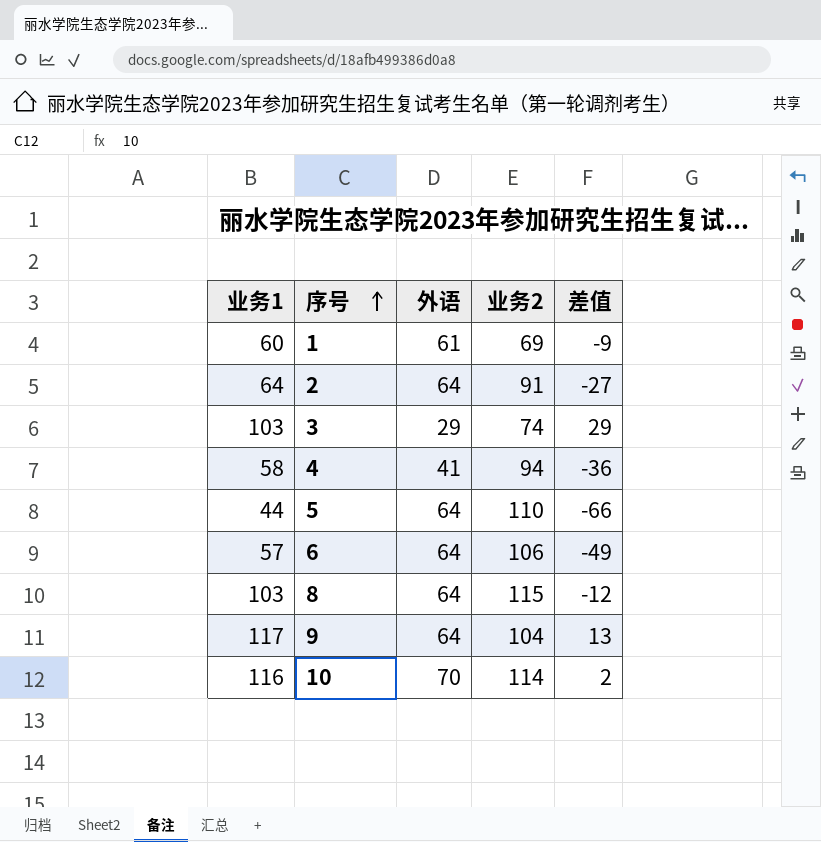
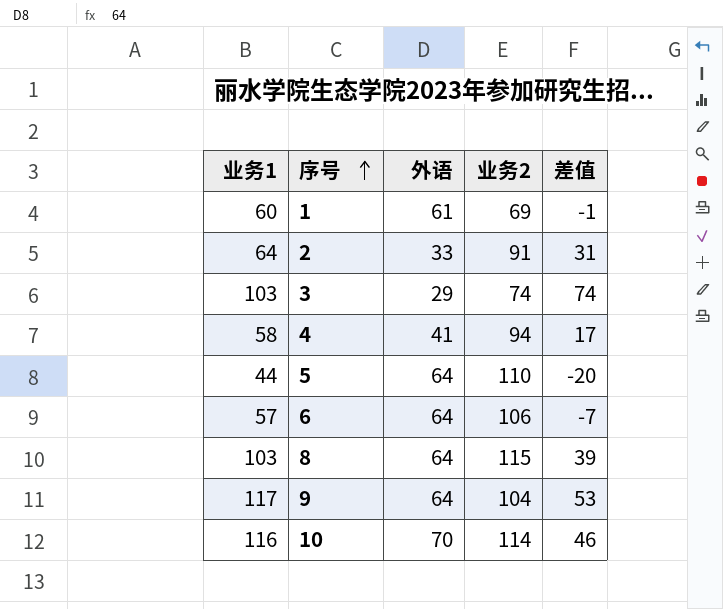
column 差值 | formula: [业务1] - [业务2] -> [业务1] - [外语]
2 | 外语: 64 -> 33

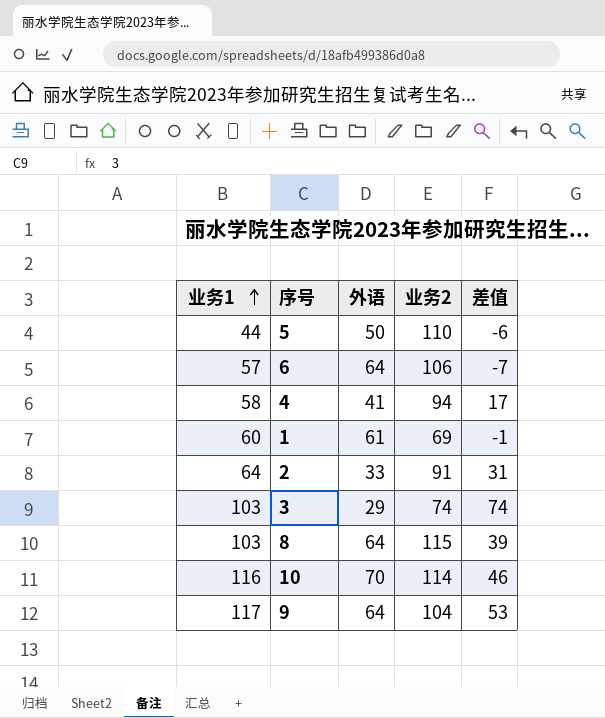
row order: 序号 ascending -> 业务1 ascending
5 | 外语: 64 -> 50
5 | 差值: -20 -> -6

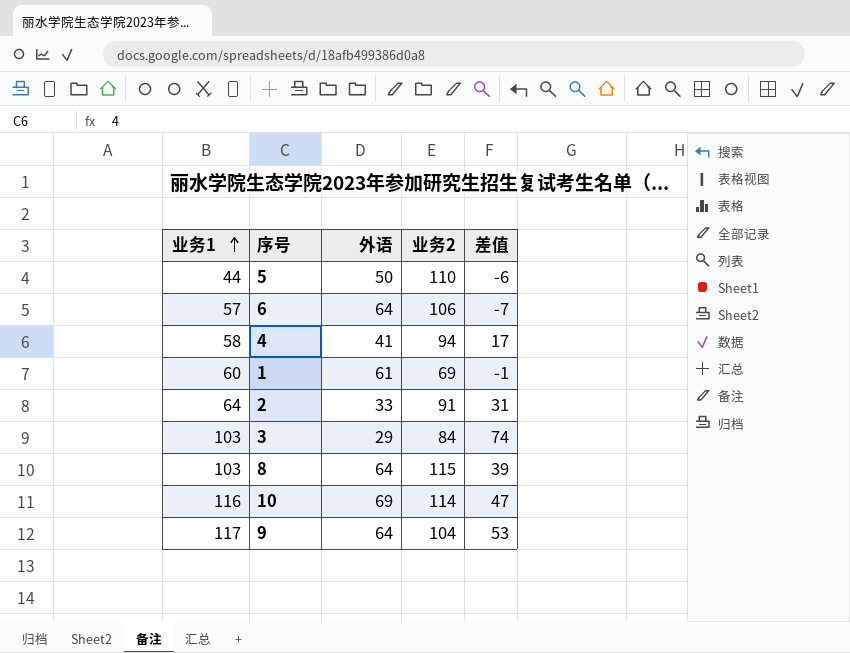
3 | 业务2: 74 -> 84
10 | 外语: 70 -> 69
10 | 差值: 46 -> 47

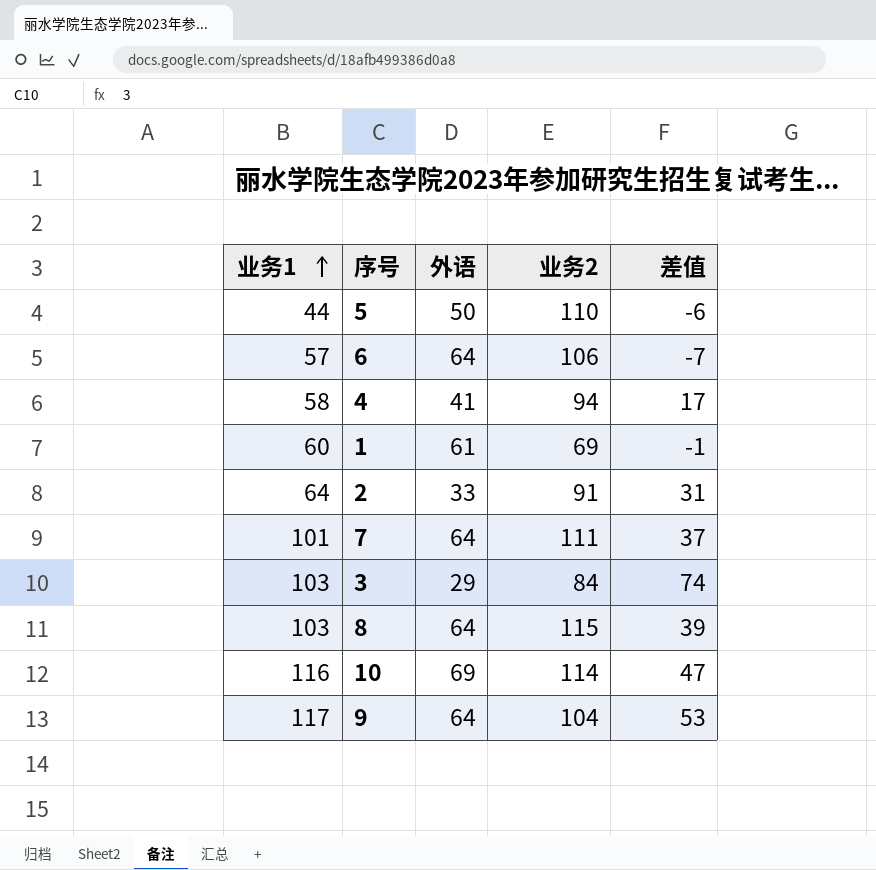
row 7: none -> 101 | 64 | 111 | 37

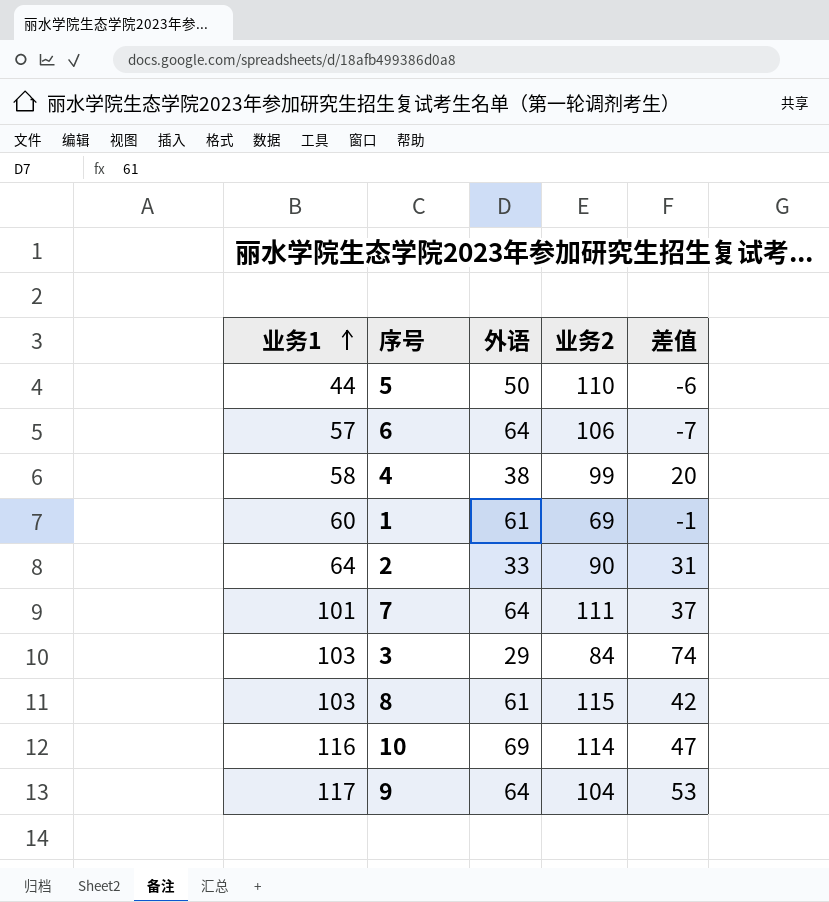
4 | 外语: 41 -> 38
4 | 业务2: 94 -> 99
4 | 差值: 17 -> 20
2 | 业务2: 91 -> 90
8 | 外语: 64 -> 61
8 | 差值: 39 -> 42

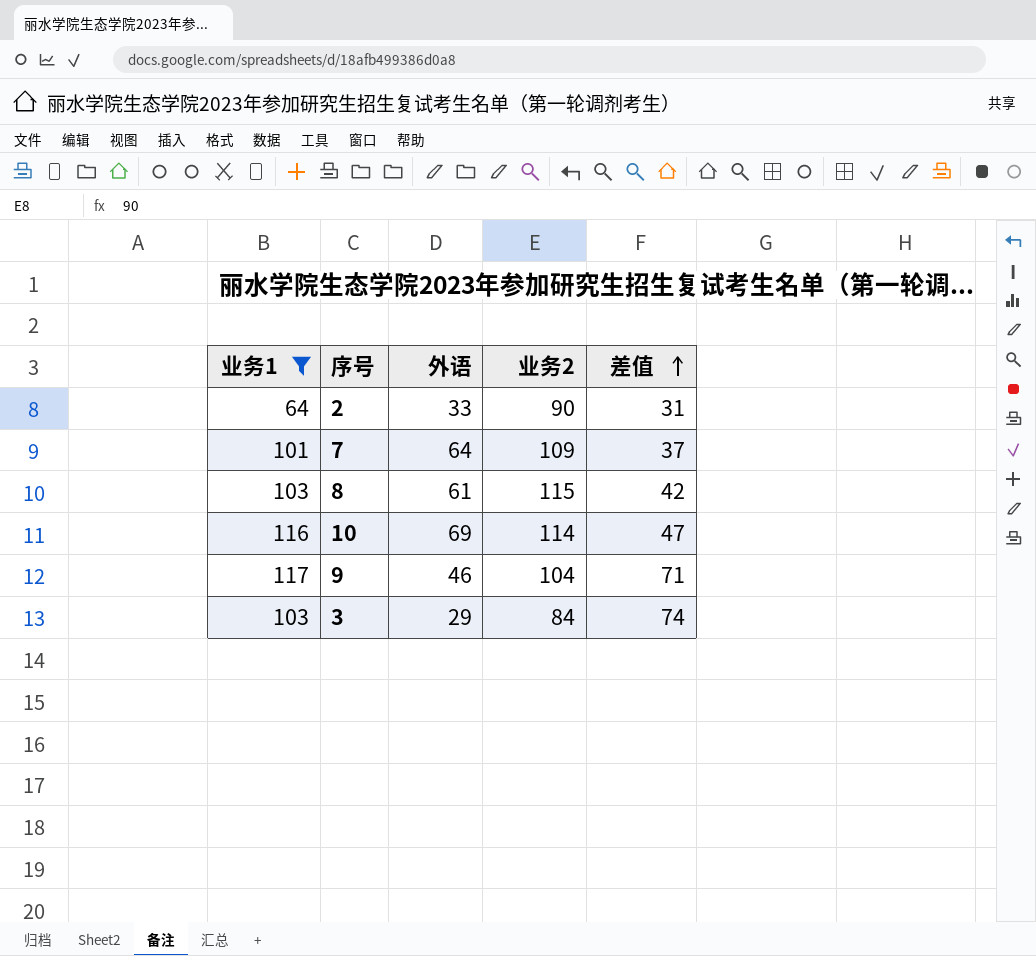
filter: none -> 业务1 >= 64
row order: 业务1 ascending -> 差值 ascending
7 | 业务2: 111 -> 109
9 | 外语: 64 -> 46
9 | 差值: 53 -> 71

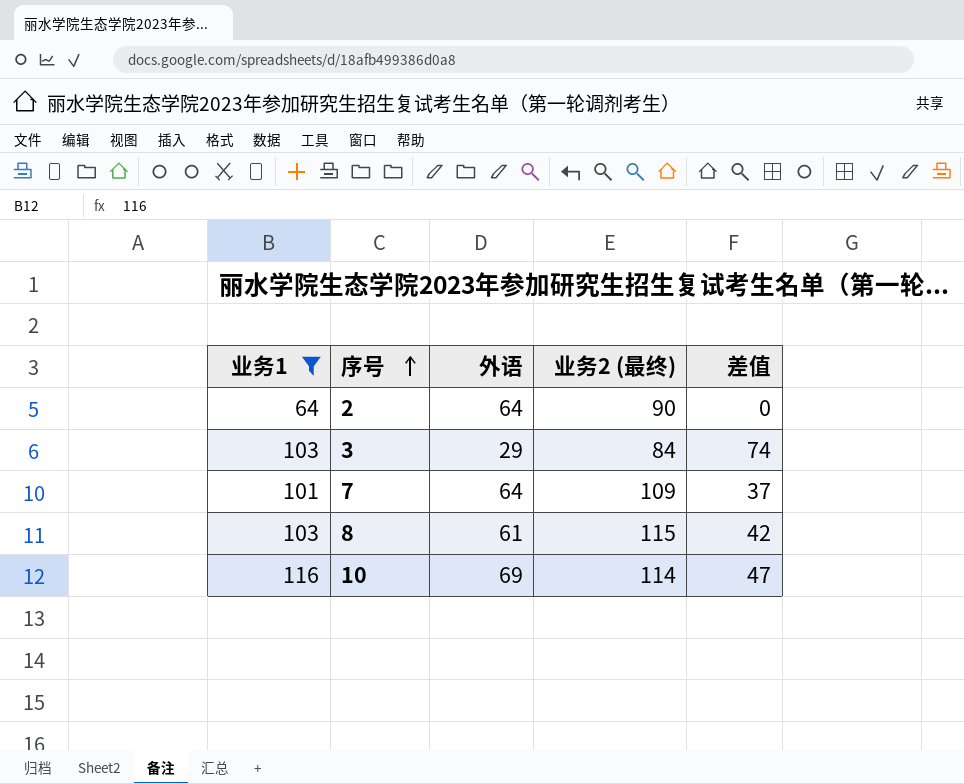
row order: 差值 ascending -> 序号 ascending
column name: 业务2 -> 业务2 (最终)
row 9: 117 | 46 | 104 | 71 -> none
2 | 外语: 33 -> 64
2 | 差值: 31 -> 0

